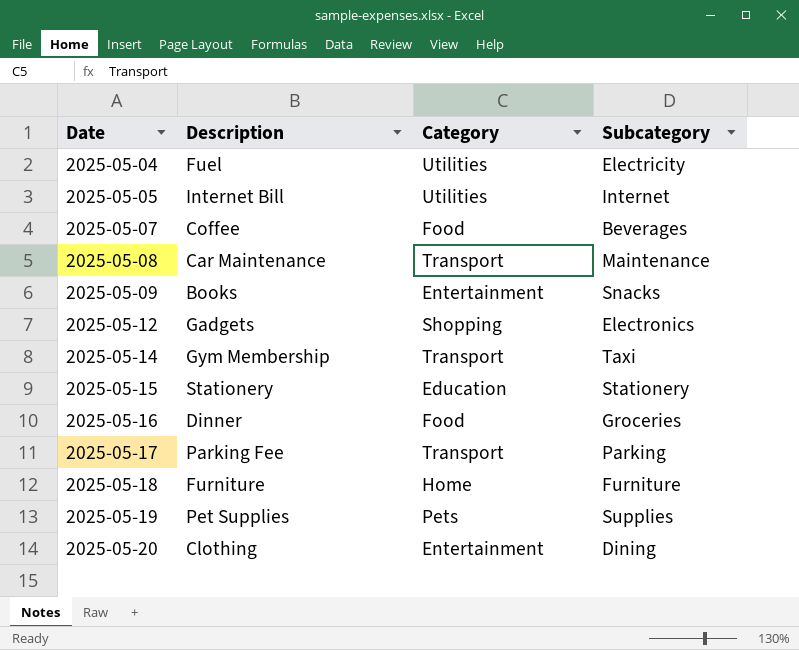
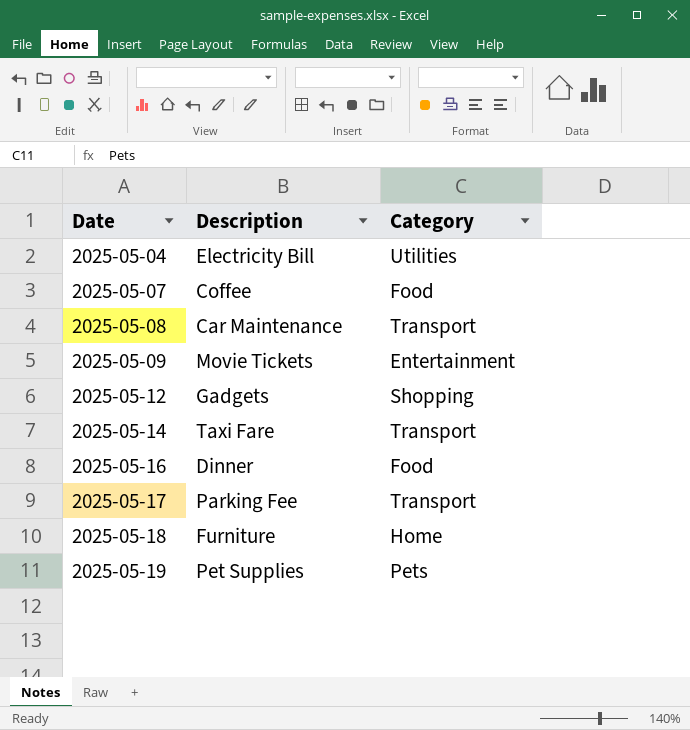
column Subcategory | position: 4 -> none
row 2025-05-05: Internet Bill | Utilities | Internet -> none
row 2025-05-15: Stationery | Education | Stationery -> none
row 2025-05-20: Clothing | Entertainment | Dining -> none
2025-05-04 | Description: Fuel -> Electricity Bill
2025-05-09 | Description: Books -> Movie Tickets
2025-05-14 | Description: Gym Membership -> Taxi Fare

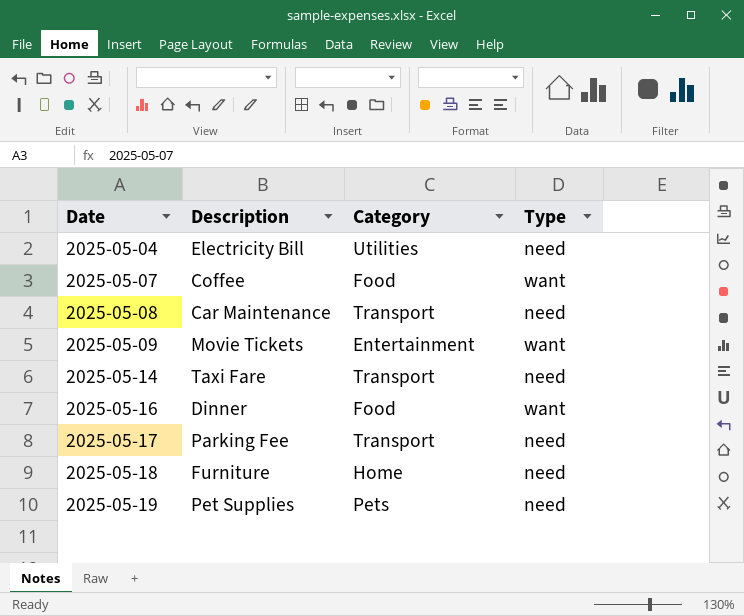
column Type | position: none -> 4
row 2025-05-12: Gadgets | Shopping -> none

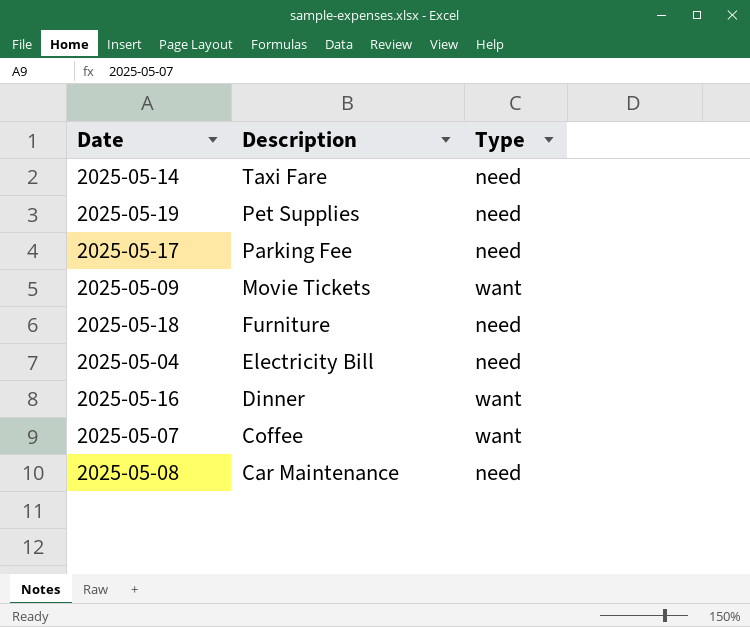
row order: Date ascending -> Description descending
column Category | position: 3 -> none

